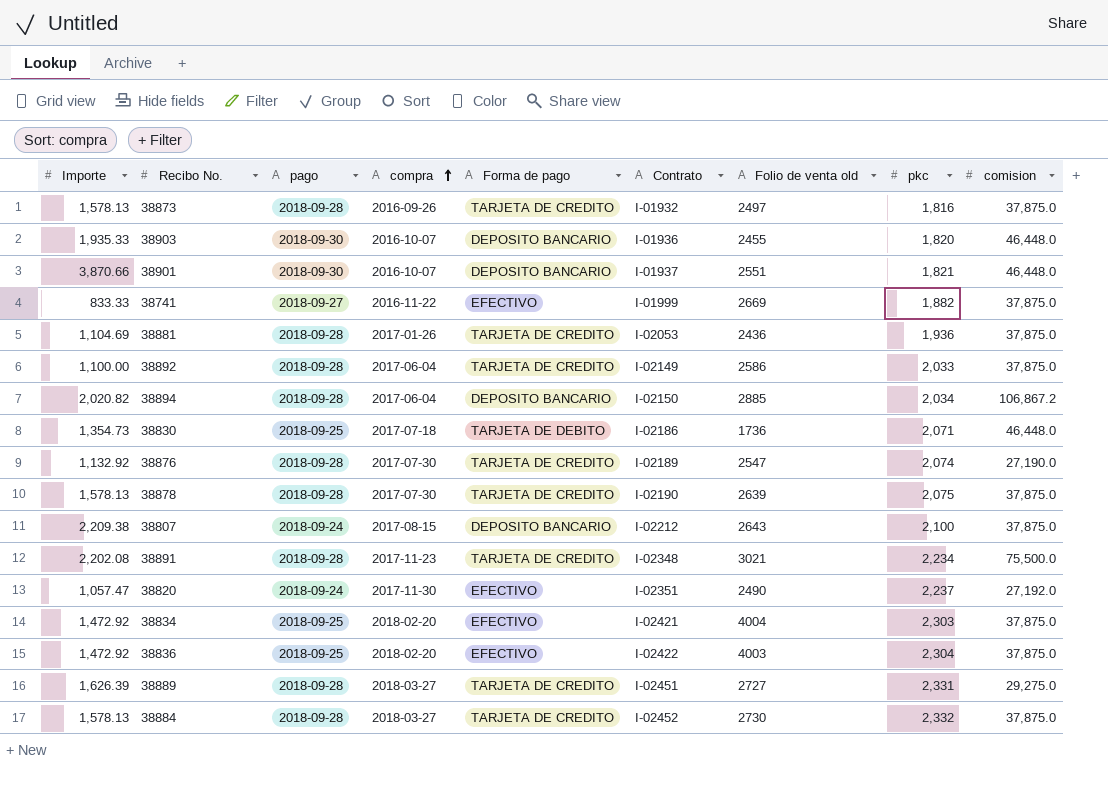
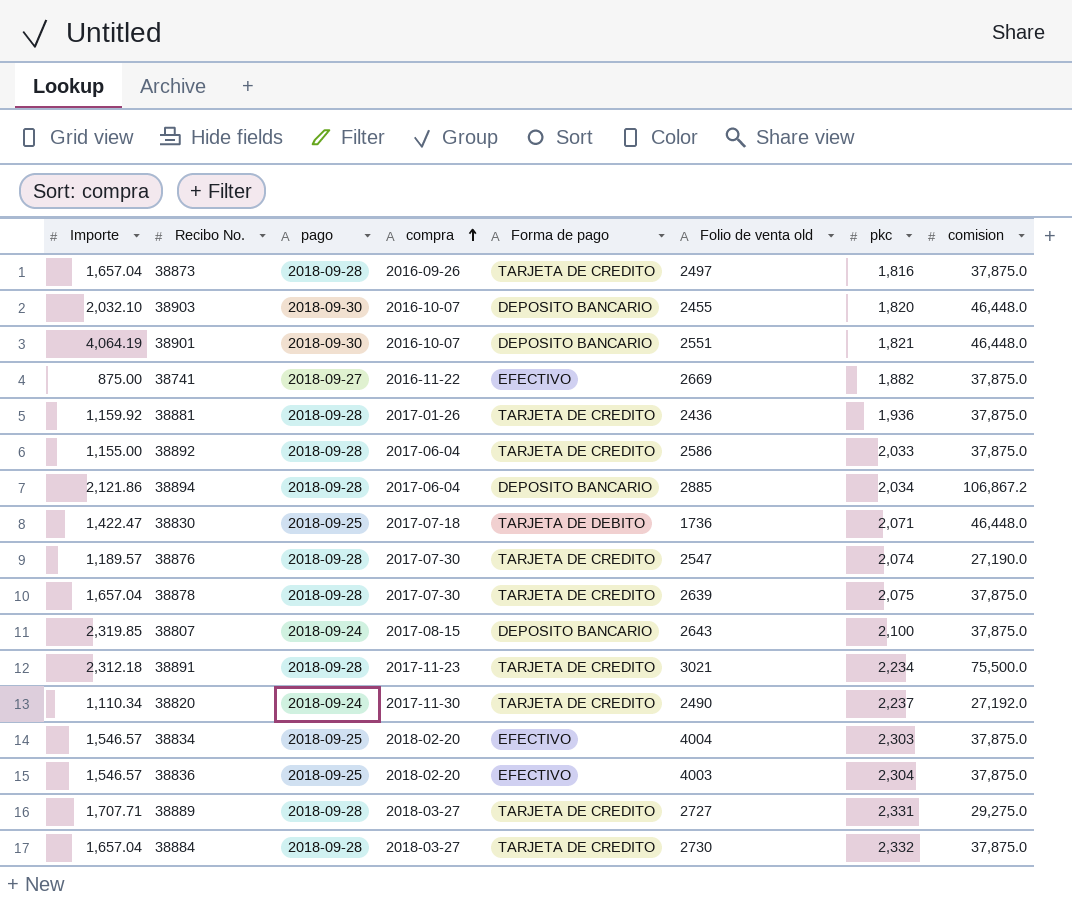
column Contrato | position: 6 -> none
38873 | Importe: 1,578.13 -> 1,657.04
38903 | Importe: 1,935.33 -> 2,032.10
38901 | Importe: 3,870.66 -> 4,064.19
38741 | Importe: 833.33 -> 875.00
38881 | Importe: 1,104.69 -> 1,159.92
38892 | Importe: 1,100.00 -> 1,155.00
38894 | Importe: 2,020.82 -> 2,121.86
38830 | Importe: 1,354.73 -> 1,422.47
38876 | Importe: 1,132.92 -> 1,189.57
38878 | Importe: 1,578.13 -> 1,657.04
38807 | Importe: 2,209.38 -> 2,319.85
38891 | Importe: 2,202.08 -> 2,312.18
38820 | Importe: 1,057.47 -> 1,110.34
38820 | Forma de pago: EFECTIVO -> TARJETA DE CREDITO
38834 | Importe: 1,472.92 -> 1,546.57
38836 | Importe: 1,472.92 -> 1,546.57
38889 | Importe: 1,626.39 -> 1,707.71
38884 | Importe: 1,578.13 -> 1,657.04

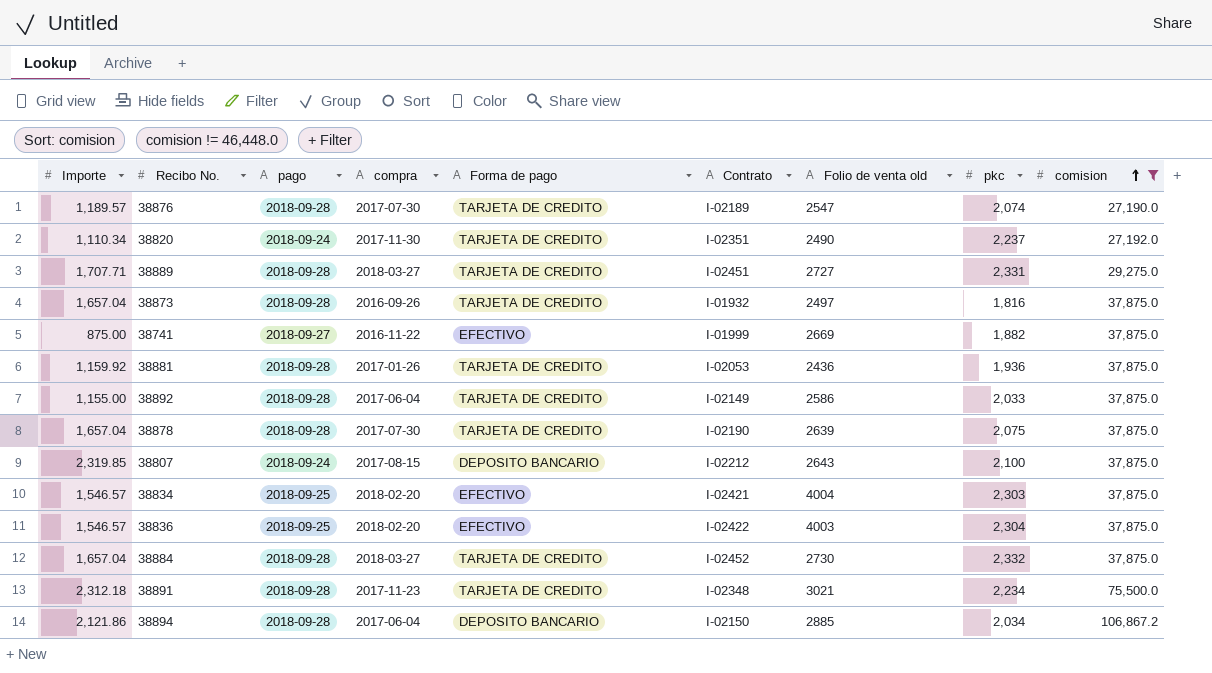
filter: none -> comision != 46,448.0
row order: compra ascending -> comision ascending
column Contrato | position: none -> 6

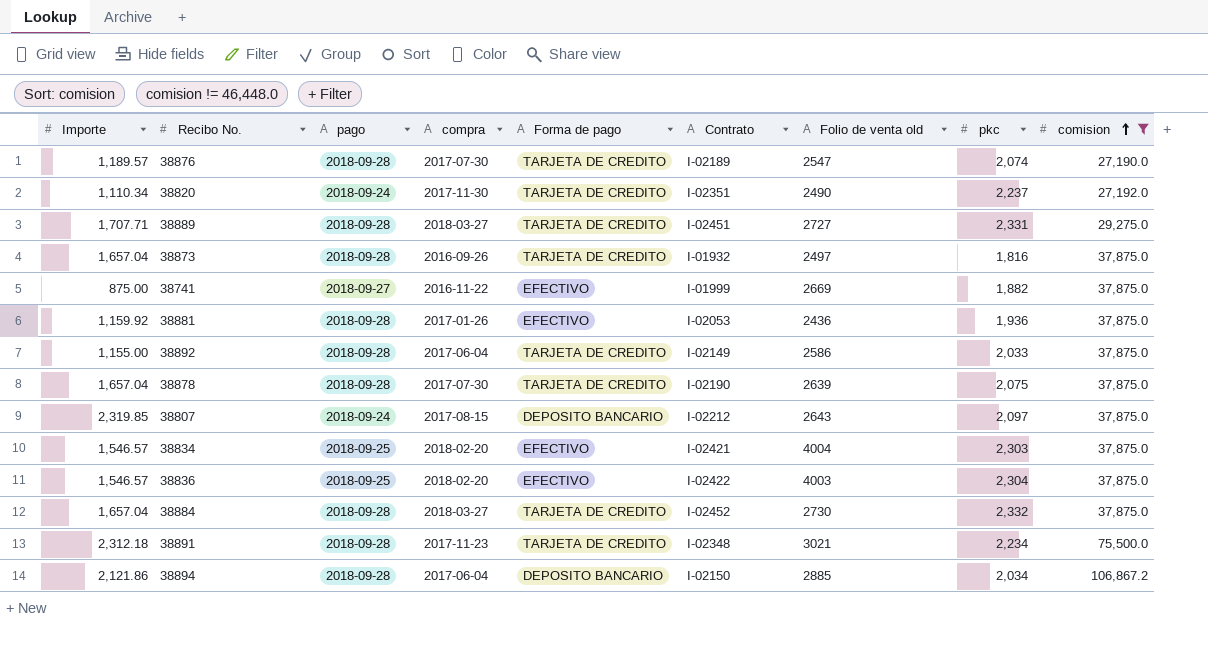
38881 | Forma de pago: TARJETA DE CREDITO -> EFECTIVO
38807 | pkc: 2,100 -> 2,097

